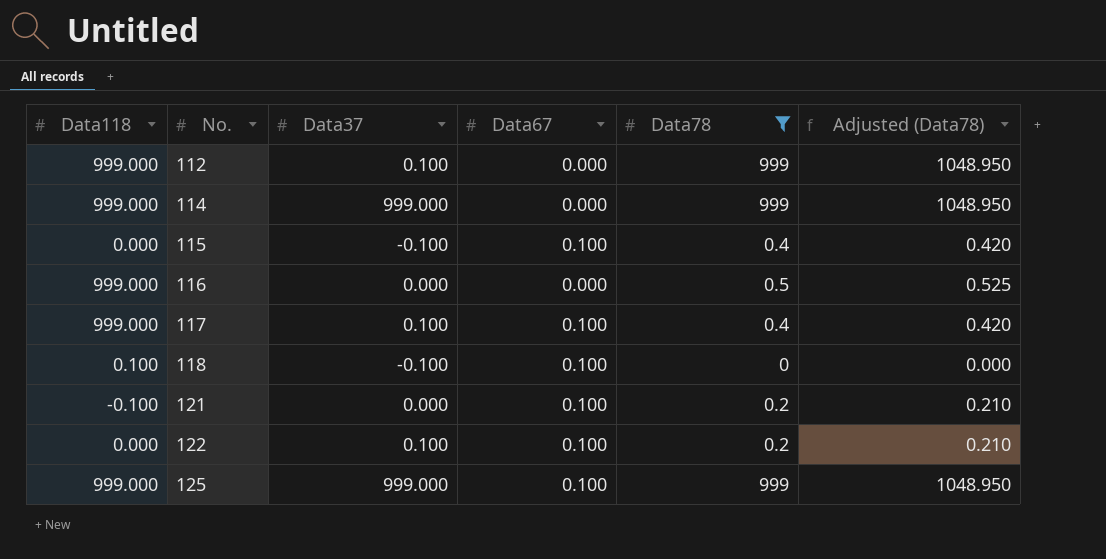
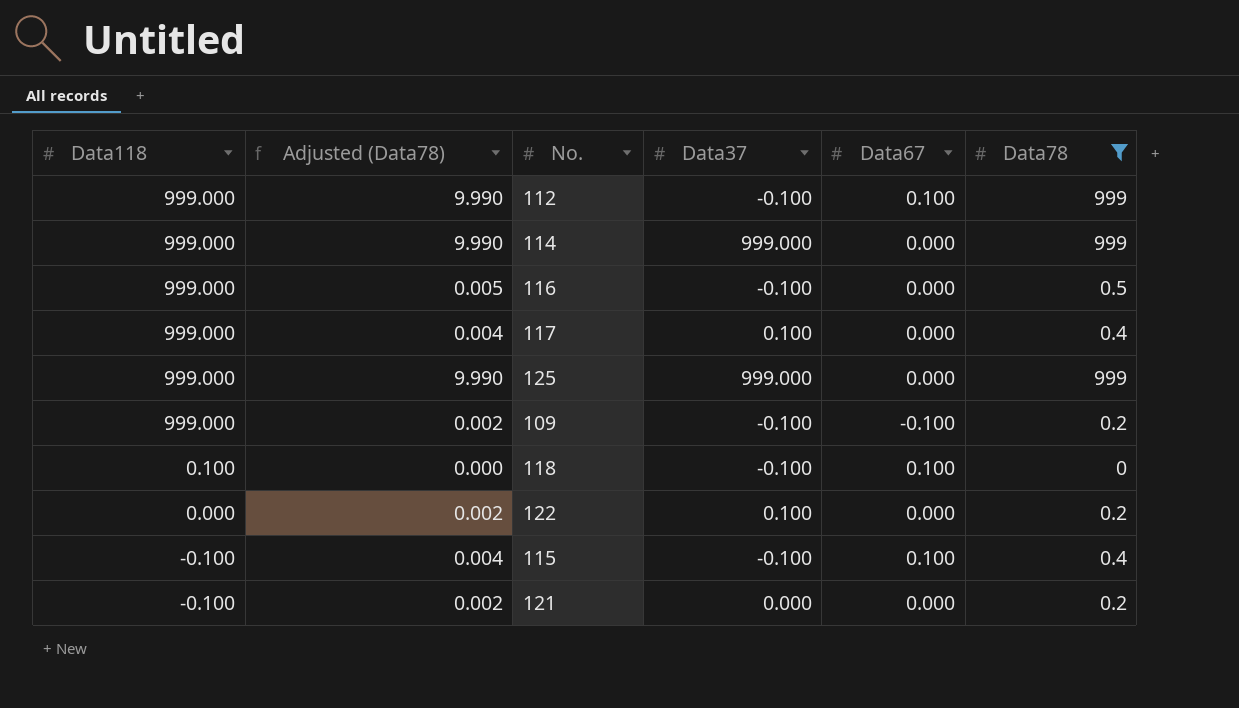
row order: No. ascending -> Data118 descending
column Adjusted (Data78) | formula: [Data78] * 1.05 -> [Data78] * 0.01
column Adjusted (Data78) | position: 6 -> 2
112 | Data37: 0.100 -> -0.100
112 | Data67: 0.000 -> 0.100
116 | Data37: 0.000 -> -0.100
117 | Data67: 0.100 -> 0.000
125 | Data67: 0.100 -> 0.000
row 109: none -> 999.000 | 0.002 | -0.100 | -0.100 | 0.2
122 | Data67: 0.100 -> 0.000
115 | Data118: 0.000 -> -0.100
121 | Data67: 0.100 -> 0.000

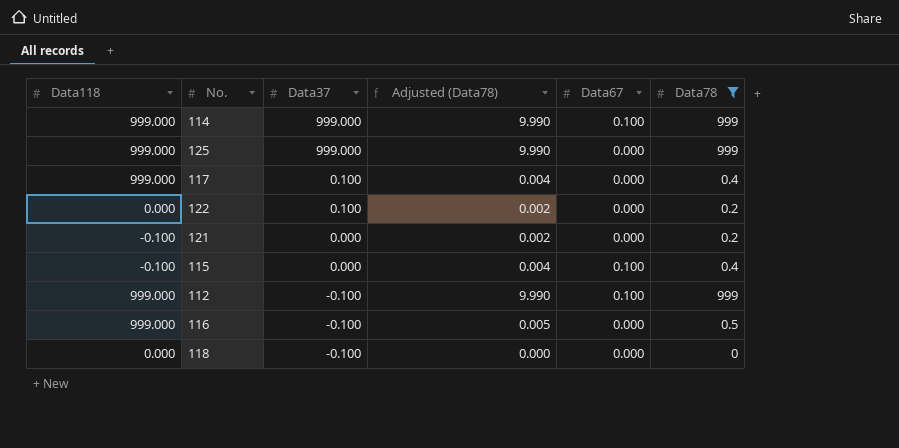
row order: Data118 descending -> Data37 descending
column Adjusted (Data78) | position: 2 -> 4
row 109: 999.000 | 0.002 | -0.100 | -0.100 | 0.2 -> none
114 | Data67: 0.000 -> 0.100
115 | Data37: -0.100 -> 0.000
118 | Data118: 0.100 -> 0.000
118 | Data67: 0.100 -> 0.000

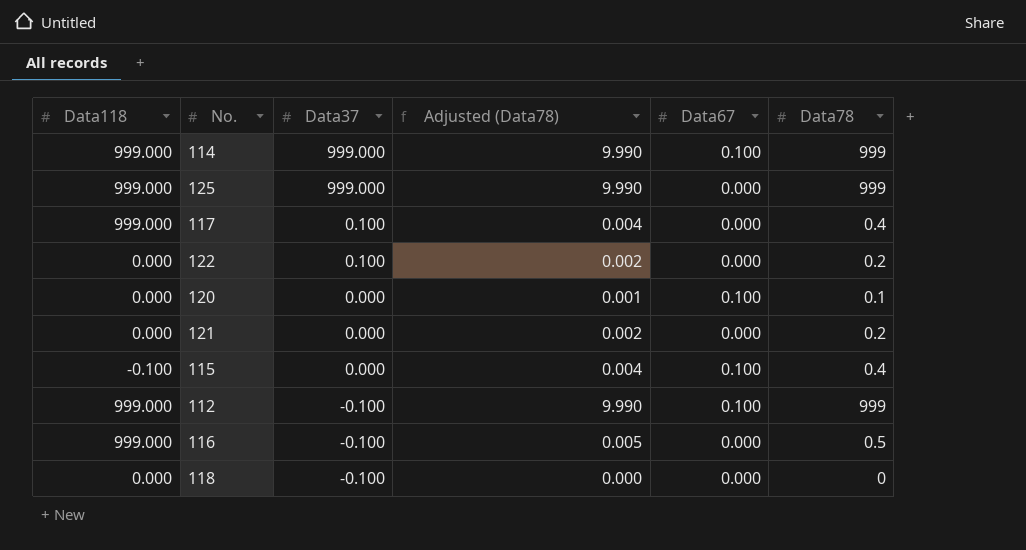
filter: Data78 != 0.1 -> none
121 | Data118: -0.100 -> 0.000

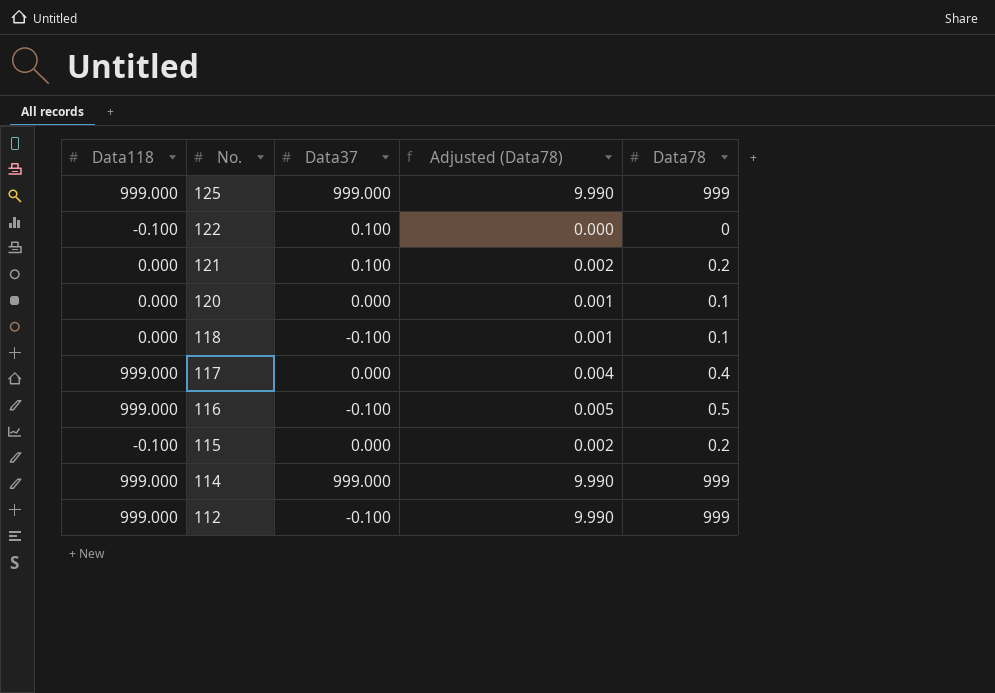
row order: Data37 descending -> No. descending
column Data67 | position: 5 -> none
122 | Data118: 0.000 -> -0.100
122 | Adjusted (Data78): 0.002 -> 0.000
122 | Data78: 0.2 -> 0
121 | Data37: 0.000 -> 0.100
118 | Adjusted (Data78): 0.000 -> 0.001
118 | Data78: 0 -> 0.1
117 | Data37: 0.100 -> 0.000
115 | Adjusted (Data78): 0.004 -> 0.002
115 | Data78: 0.4 -> 0.2

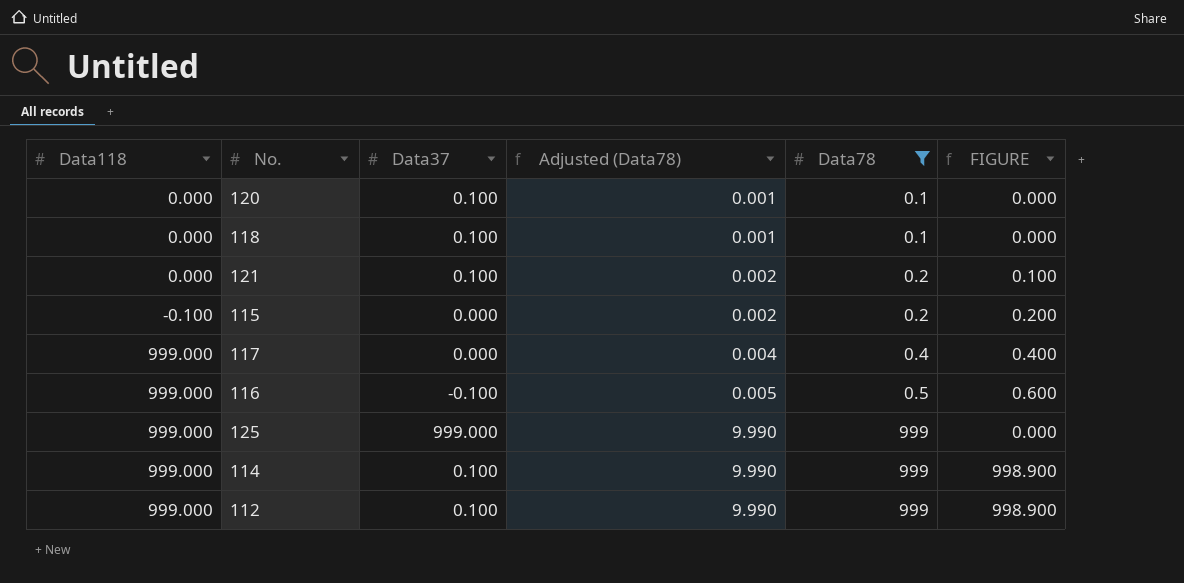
filter: none -> Data78 != 0
row order: No. descending -> Adjusted (Data78) ascending
column FIGURE | formula: none -> [Data78] - [Data37]
120 | Data37: 0.000 -> 0.100
118 | Data37: -0.100 -> 0.100
114 | Data37: 999.000 -> 0.100
112 | Data37: -0.100 -> 0.100

